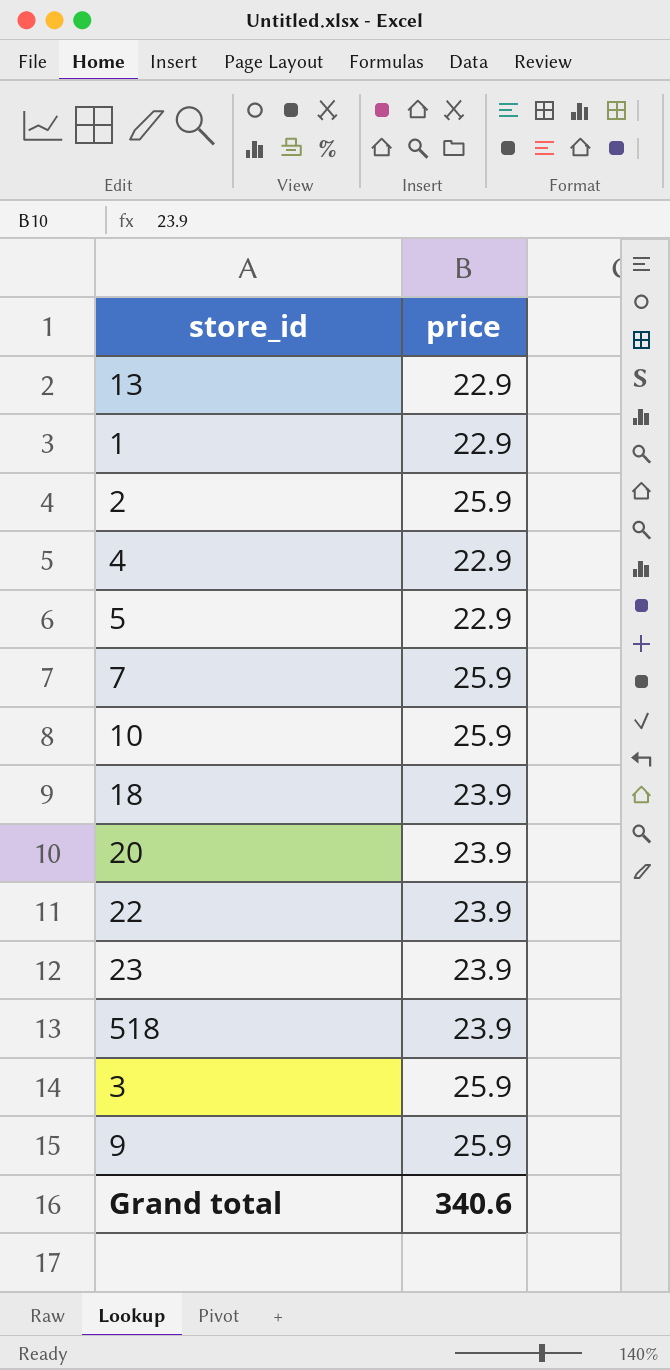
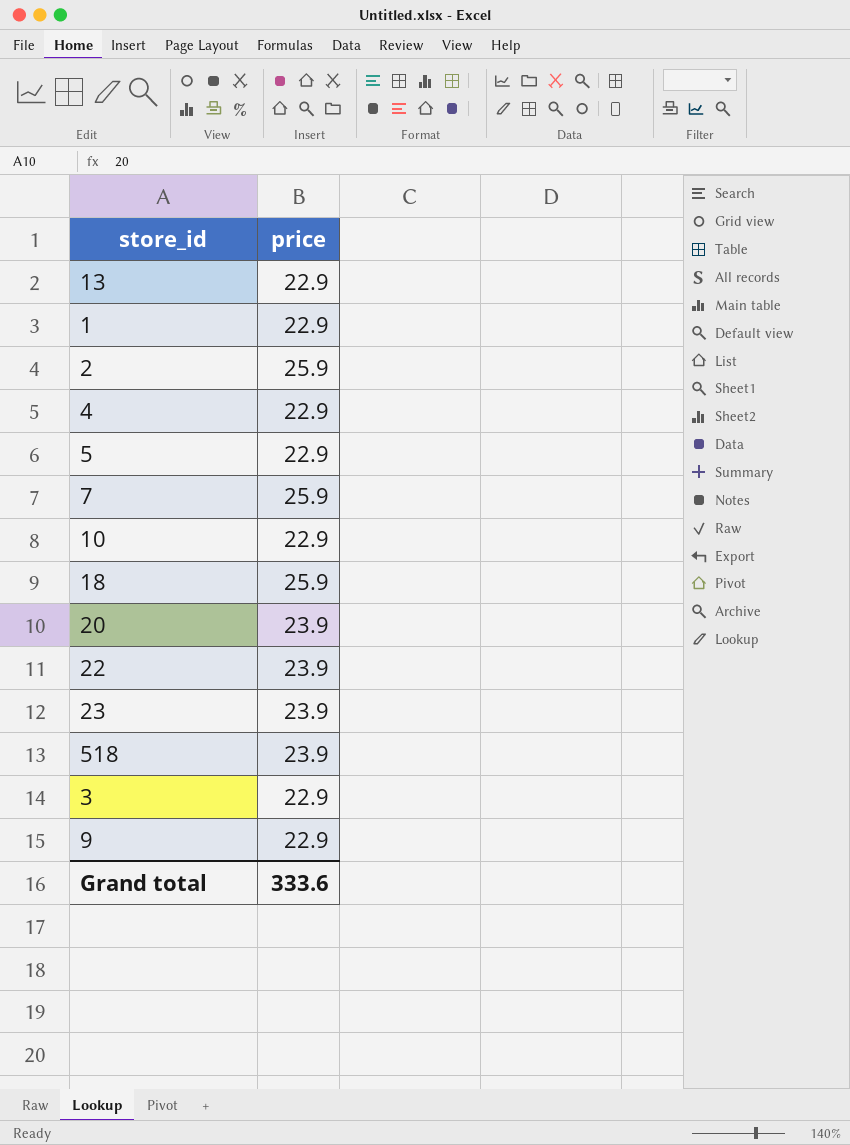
10 | price: 25.9 -> 22.9
18 | price: 23.9 -> 25.9
3 | price: 25.9 -> 22.9
9 | price: 25.9 -> 22.9
Grand total | price: 340.6 -> 333.6

